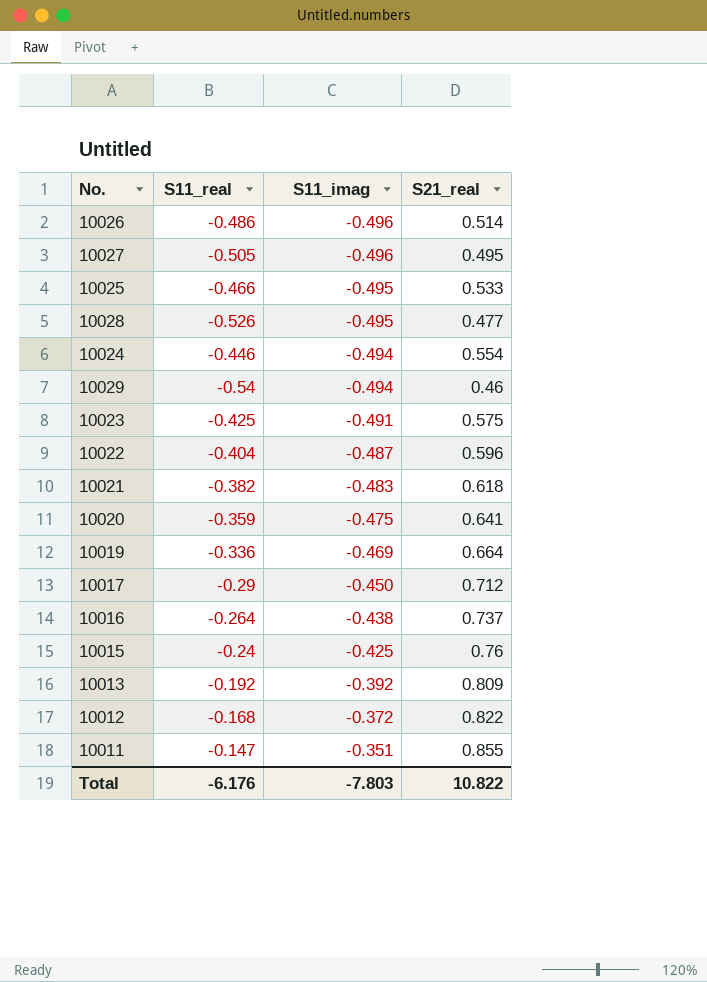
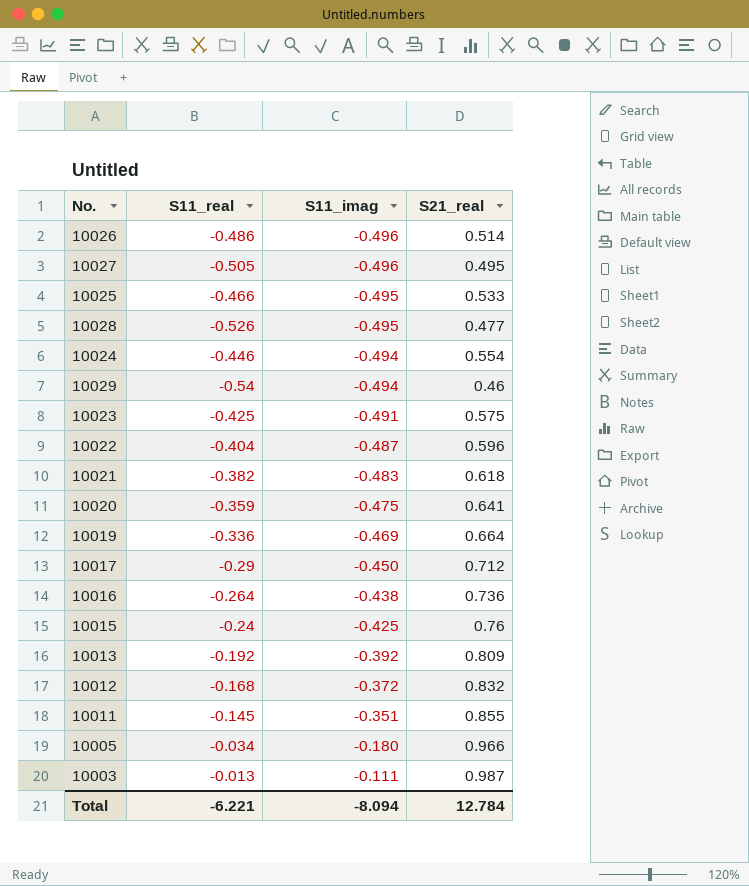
10016 | S21_real: 0.737 -> 0.736
10012 | S21_real: 0.822 -> 0.832
10011 | S11_real: -0.147 -> -0.145
row 10005: none -> -0.034 | -0.180 | 0.966
row 10003: none -> -0.013 | -0.111 | 0.987
Total | S11_real: -6.176 -> -6.221
Total | S11_imag: -7.803 -> -8.094
Total | S21_real: 10.822 -> 12.784

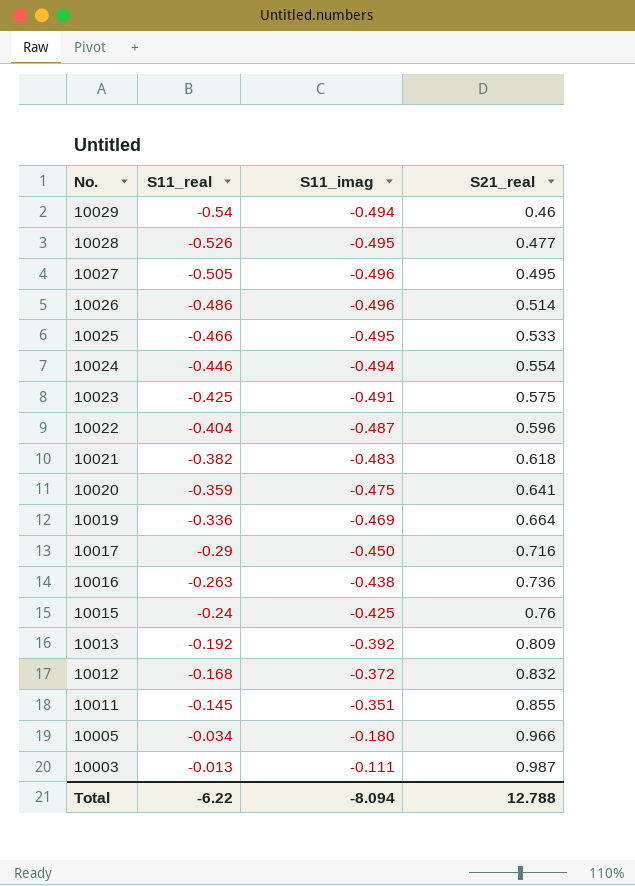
row order: S11_imag ascending -> No. descending
10017 | S21_real: 0.712 -> 0.716
10016 | S11_real: -0.264 -> -0.263
Total | S11_real: -6.221 -> -6.22
Total | S21_real: 12.784 -> 12.788

